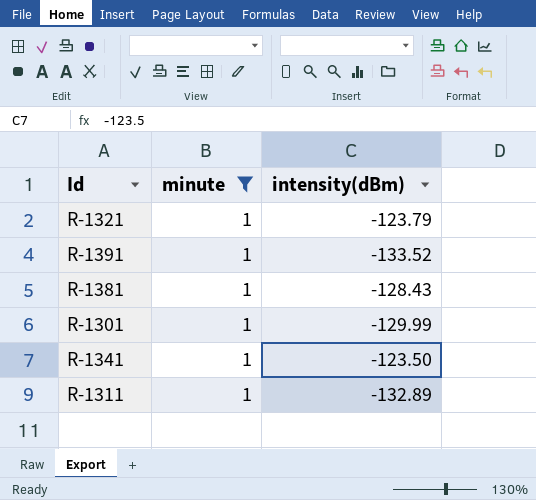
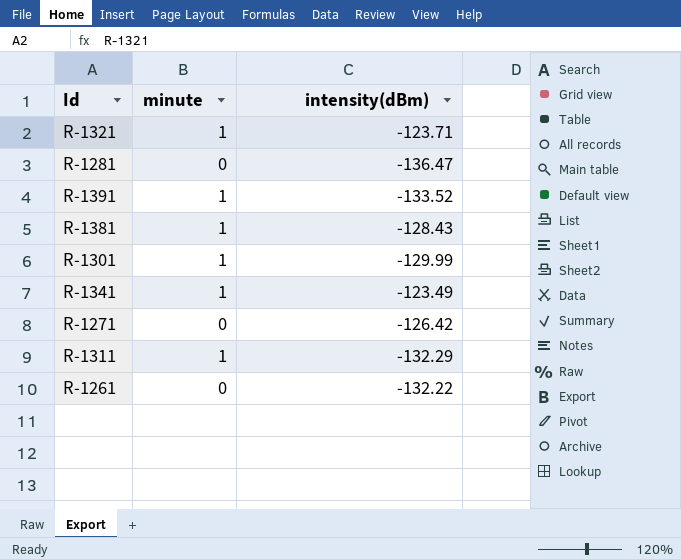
filter: minute = 1 -> none
R-1321 | intensity(dBm): -123.79 -> -123.71
R-1341 | intensity(dBm): -123.50 -> -123.49
R-1311 | intensity(dBm): -132.89 -> -132.29

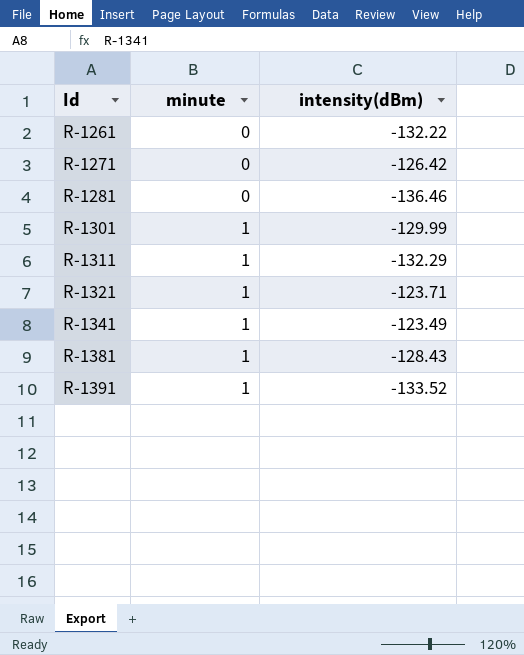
row order: none -> Id ascending
R-1281 | intensity(dBm): -136.47 -> -136.46

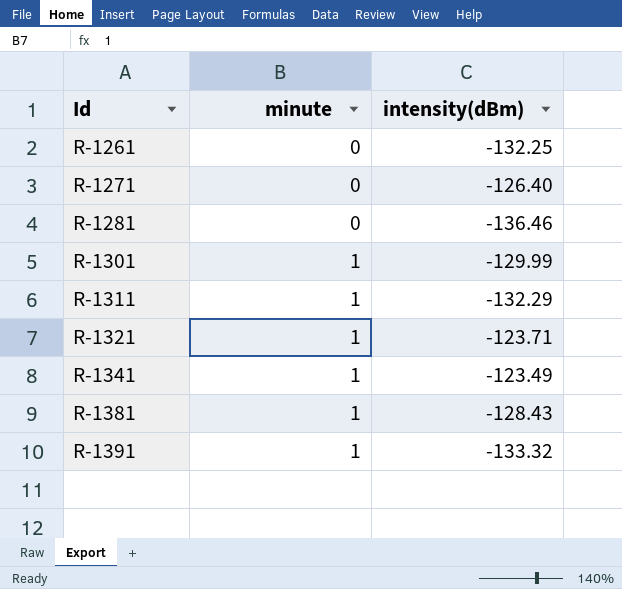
R-1261 | intensity(dBm): -132.22 -> -132.25
R-1271 | intensity(dBm): -126.42 -> -126.40
R-1391 | intensity(dBm): -133.52 -> -133.32

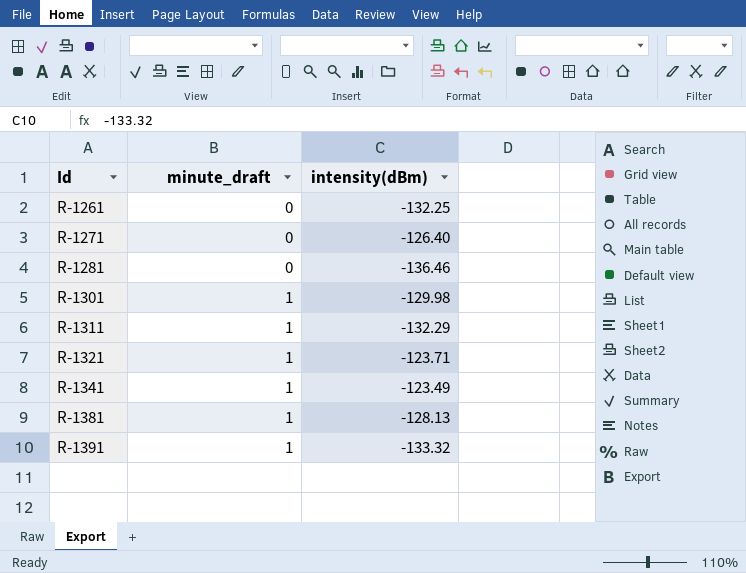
column name: minute -> minute_draft
R-1301 | intensity(dBm): -129.99 -> -129.98
R-1381 | intensity(dBm): -128.43 -> -128.13

